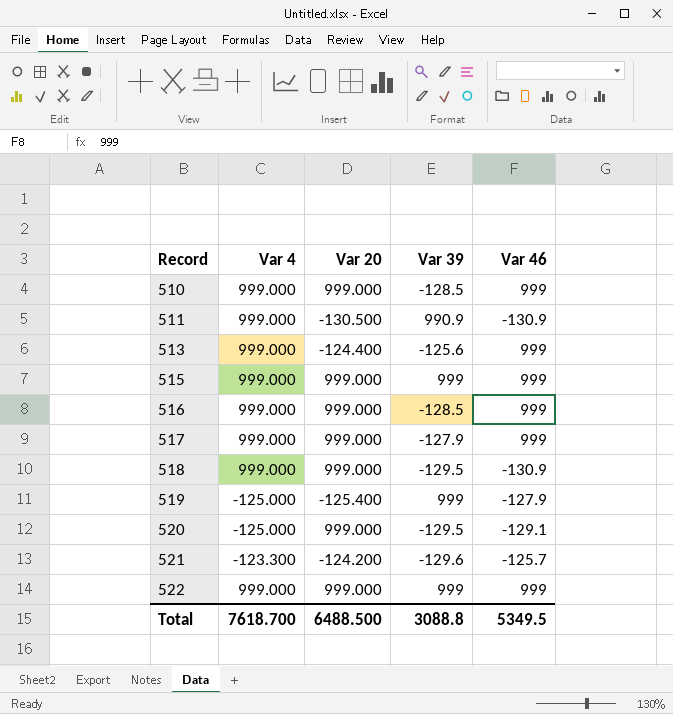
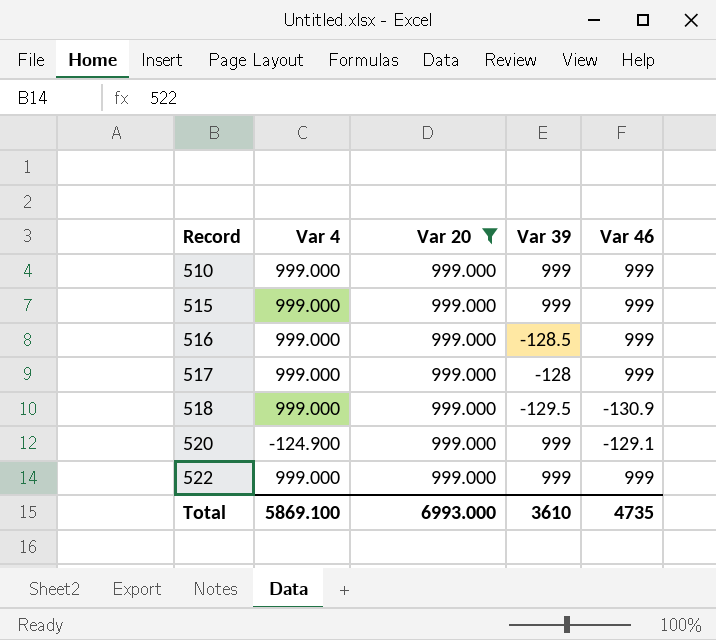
filter: none -> Var 20 = 999.000
510 | Var 39: -128.5 -> 999
517 | Var 39: -127.9 -> -128
520 | Var 4: -125.000 -> -124.900
520 | Var 39: -129.5 -> 999
Total | Var 4: 7618.700 -> 5869.100
Total | Var 20: 6488.500 -> 6993.000
Total | Var 39: 3088.8 -> 3610
Total | Var 46: 5349.5 -> 4735

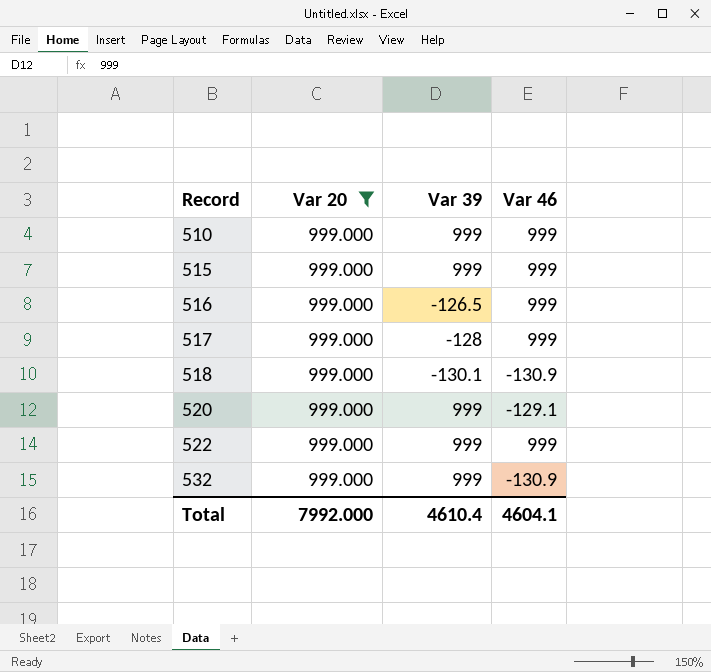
column Var 4 | position: 2 -> none
516 | Var 39: -128.5 -> -126.5
518 | Var 39: -129.5 -> -130.1
row 532: none -> 999.000 | 999 | -130.9
Total | Var 20: 6993.000 -> 7992.000
Total | Var 39: 3610 -> 4610.4
Total | Var 46: 4735 -> 4604.1

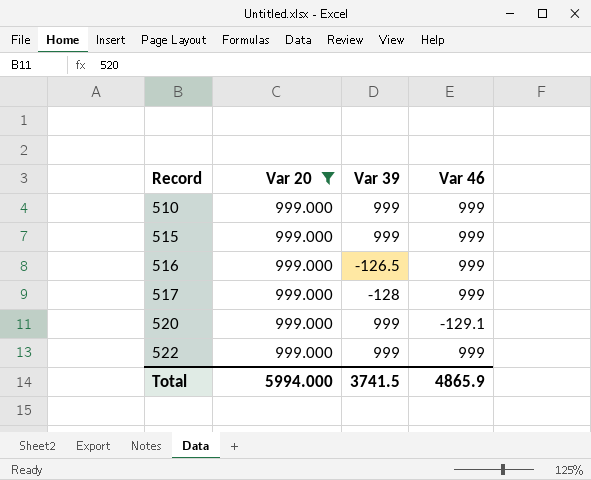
row 518: 999.000 | -130.1 | -130.9 -> none
row 532: 999.000 | 999 | -130.9 -> none
Total | Var 20: 7992.000 -> 5994.000
Total | Var 39: 4610.4 -> 3741.5
Total | Var 46: 4604.1 -> 4865.9

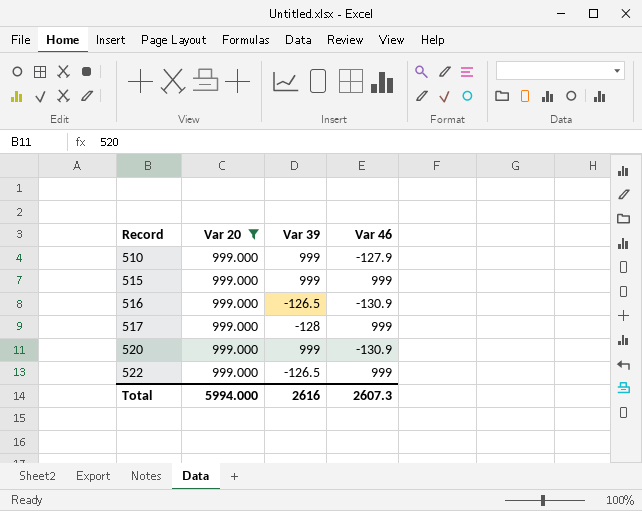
510 | Var 46: 999 -> -127.9
516 | Var 46: 999 -> -130.9
520 | Var 46: -129.1 -> -130.9
522 | Var 39: 999 -> -126.5
Total | Var 39: 3741.5 -> 2616
Total | Var 46: 4865.9 -> 2607.3

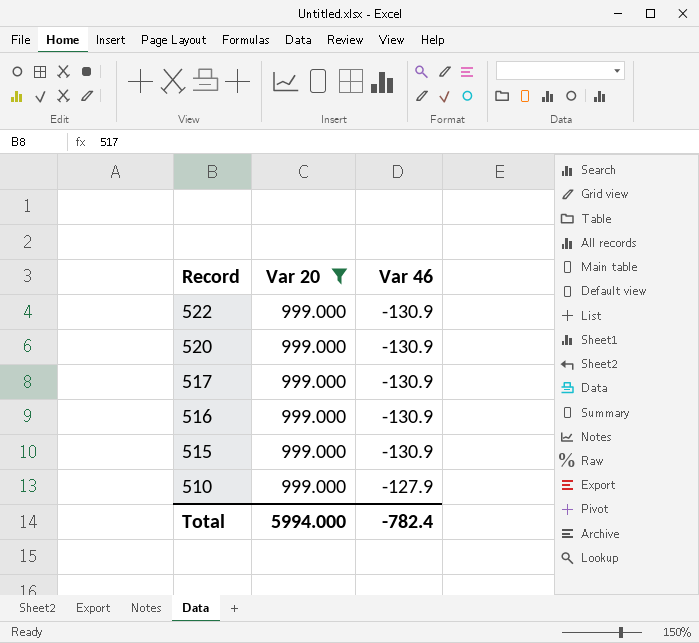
row order: Record ascending -> Record descending
column Var 39 | position: 3 -> none
522 | Var 46: 999 -> -130.9
517 | Var 46: 999 -> -130.9
515 | Var 46: 999 -> -130.9
Total | Var 46: 2607.3 -> -782.4

